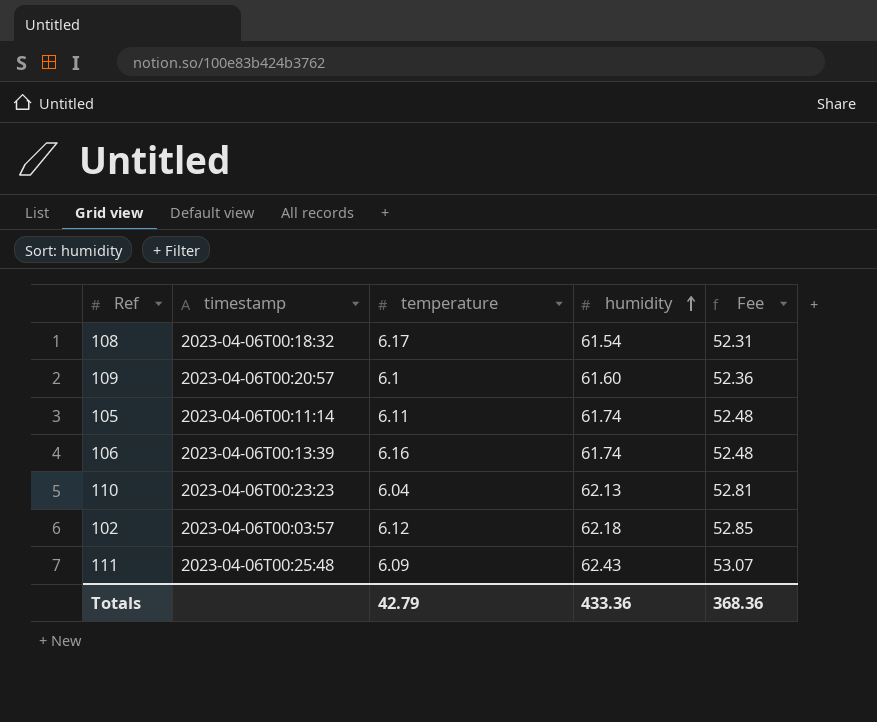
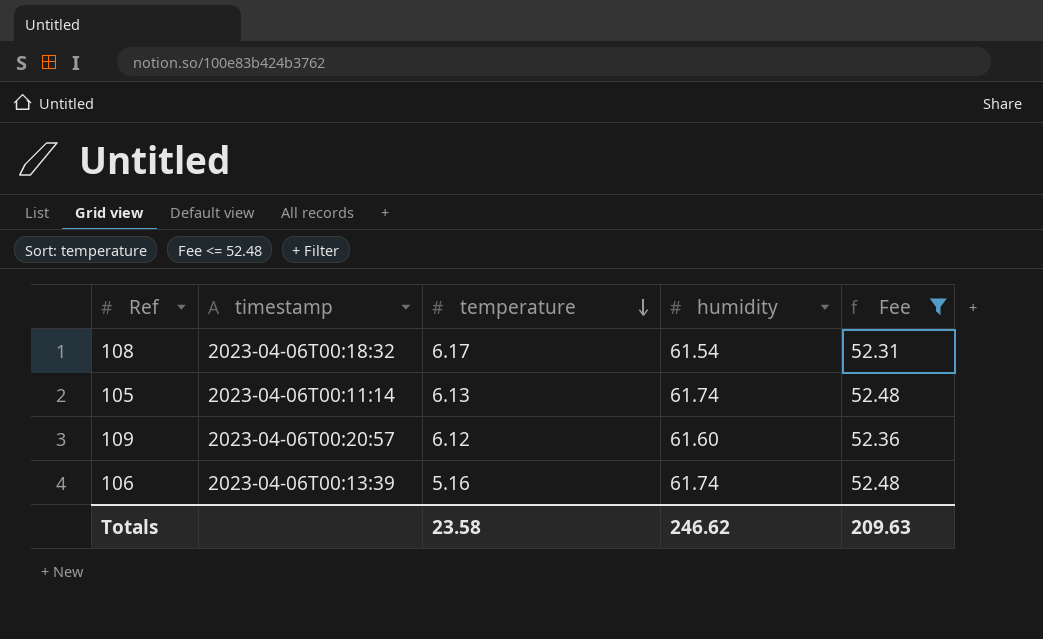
filter: none -> Fee <= 52.48
row order: humidity ascending -> temperature descending
105 | temperature: 6.11 -> 6.13
109 | temperature: 6.1 -> 6.12
106 | temperature: 6.16 -> 5.16
Totals | temperature: 42.79 -> 23.58
Totals | humidity: 433.36 -> 246.62
Totals | Fee: 368.36 -> 209.63

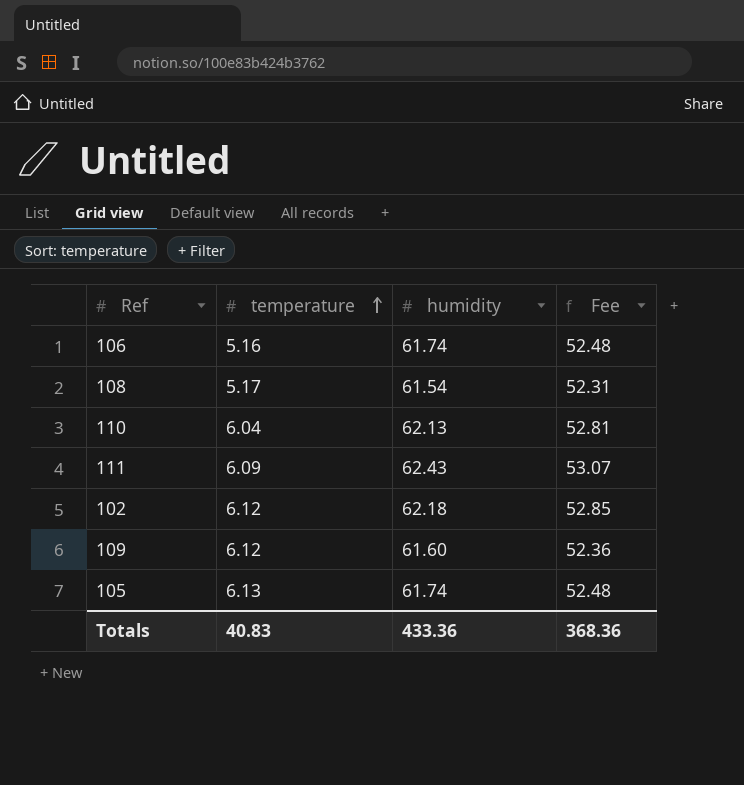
filter: Fee <= 52.48 -> none
row order: temperature descending -> temperature ascending
column timestamp | position: 2 -> none
108 | temperature: 6.17 -> 5.17
Totals | temperature: 23.58 -> 40.83
Totals | humidity: 246.62 -> 433.36
Totals | Fee: 209.63 -> 368.36

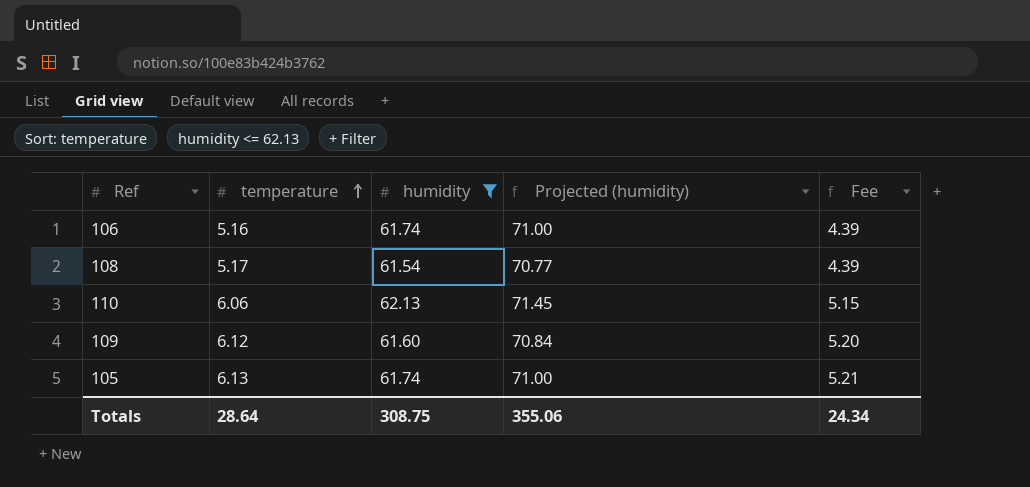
filter: none -> humidity <= 62.13
column Projected (humidity) | formula: none -> [humidity] * 1.15
column Fee | formula: [humidity] * 0.85 -> [temperature] * 0.85
110 | temperature: 6.04 -> 6.06
Totals | temperature: 40.83 -> 28.64
Totals | humidity: 433.36 -> 308.75
Totals | Fee: 368.36 -> 24.34

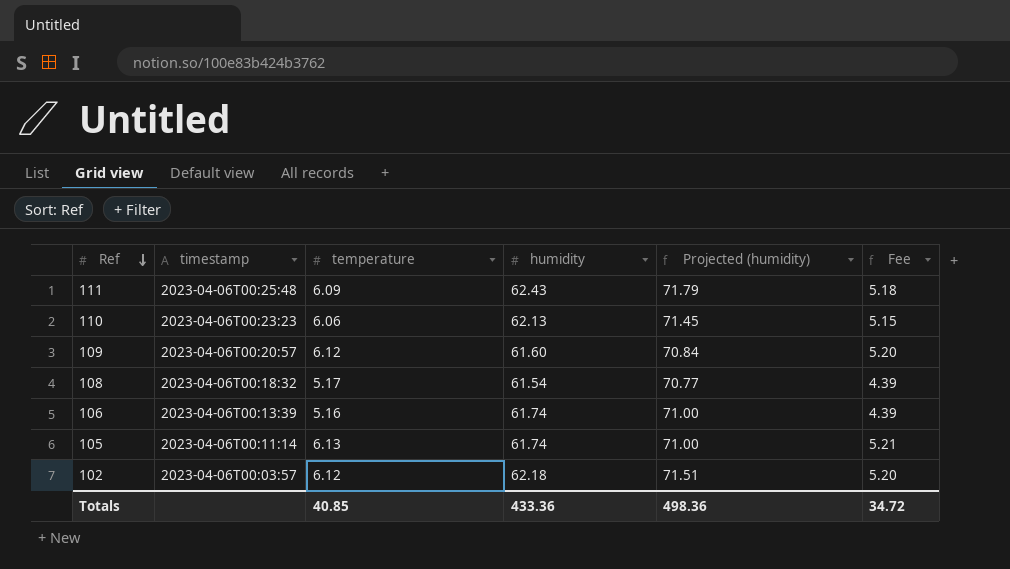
filter: humidity <= 62.13 -> none
row order: temperature ascending -> Ref descending
column timestamp | position: none -> 2
Totals | temperature: 28.64 -> 40.85
Totals | humidity: 308.75 -> 433.36
Totals | Projected (humidity): 355.06 -> 498.36
Totals | Fee: 24.34 -> 34.72

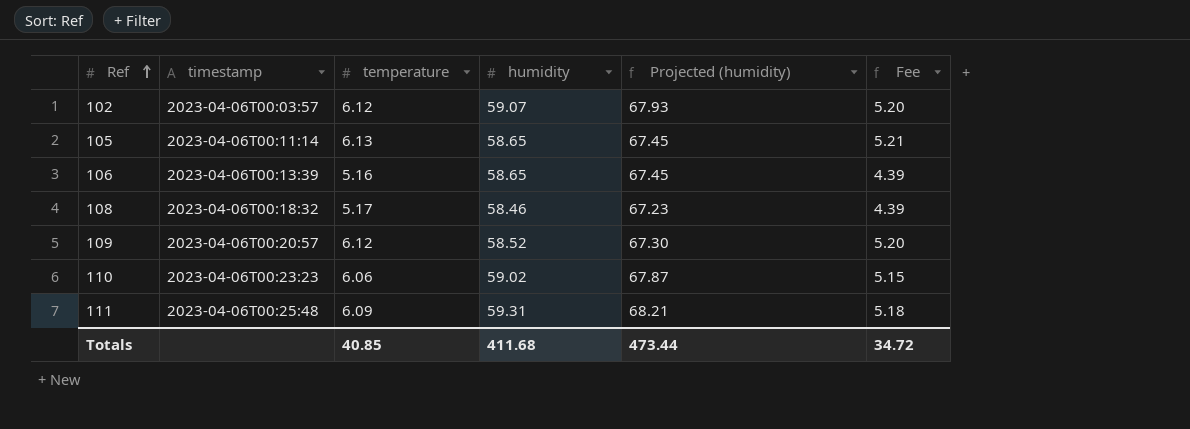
row order: Ref descending -> Ref ascending
102 | humidity: 62.18 -> 59.07
102 | Projected (humidity): 71.51 -> 67.93
105 | humidity: 61.74 -> 58.65
105 | Projected (humidity): 71.00 -> 67.45
106 | humidity: 61.74 -> 58.65
106 | Projected (humidity): 71.00 -> 67.45
108 | humidity: 61.54 -> 58.46
108 | Projected (humidity): 70.77 -> 67.23
109 | humidity: 61.60 -> 58.52
109 | Projected (humidity): 70.84 -> 67.30
110 | humidity: 62.13 -> 59.02
110 | Projected (humidity): 71.45 -> 67.87
111 | humidity: 62.43 -> 59.31
111 | Projected (humidity): 71.79 -> 68.21
Totals | humidity: 433.36 -> 411.68
Totals | Projected (humidity): 498.36 -> 473.44

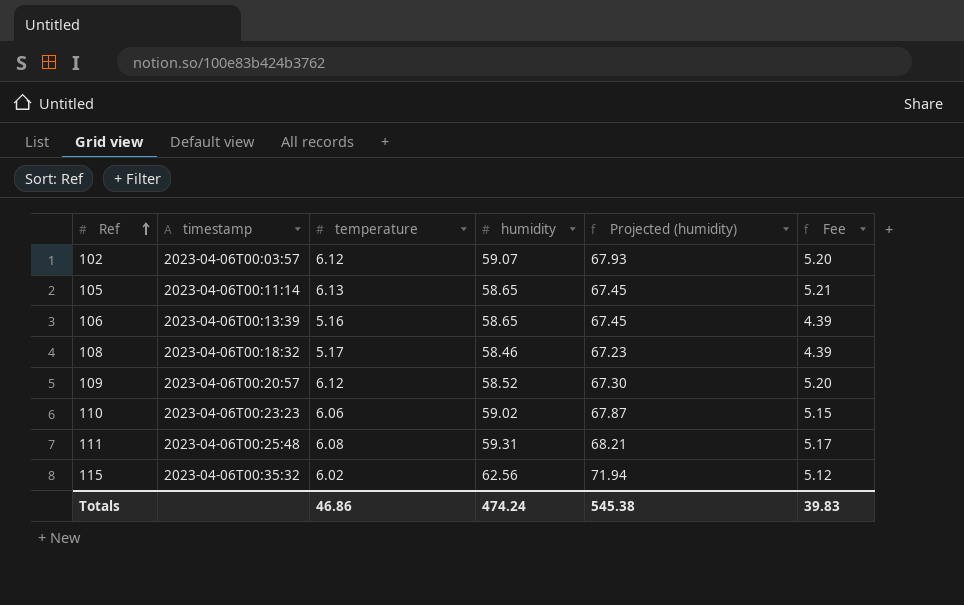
111 | temperature: 6.09 -> 6.08
111 | Fee: 5.18 -> 5.17
row 115: none -> 2023-04-06T00:35:32 | 6.02 | 62.56 | 71.94 | 5.12
Totals | temperature: 40.85 -> 46.86
Totals | humidity: 411.68 -> 474.24
Totals | Projected (humidity): 473.44 -> 545.38
Totals | Fee: 34.72 -> 39.83

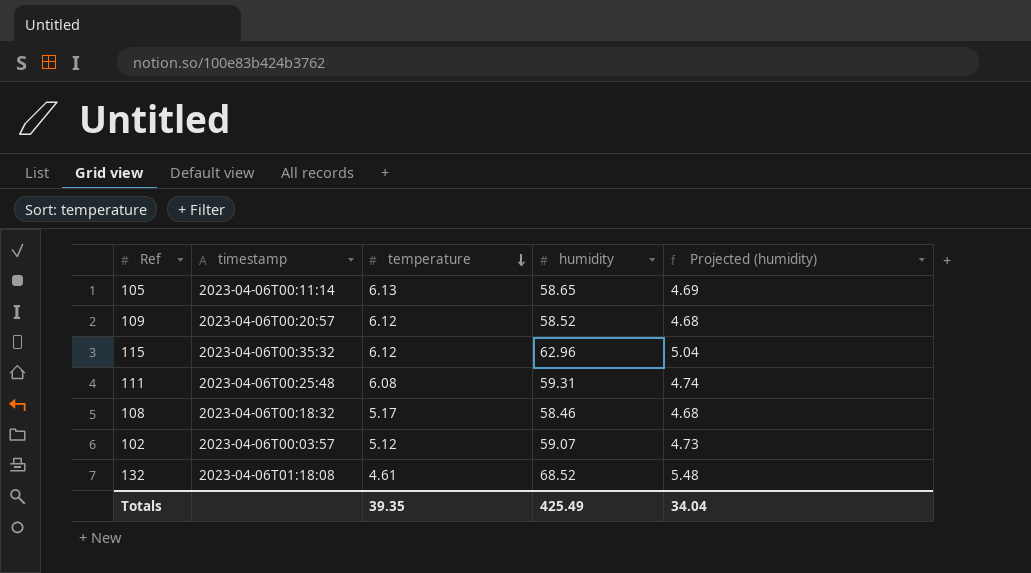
row order: Ref ascending -> temperature descending
column Fee | formula: [temperature] * 0.85 -> none
column Projected (humidity) | formula: [humidity] * 1.15 -> [humidity] * 0.08
row 106: 2023-04-06T00:13:39 | 5.16 | 58.65 | 67.45 | 4.39 -> none
row 110: 2023-04-06T00:23:23 | 6.06 | 59.02 | 67.87 | 5.15 -> none
115 | temperature: 6.02 -> 6.12
115 | humidity: 62.56 -> 62.96
102 | temperature: 6.12 -> 5.12
row 132: none -> 2023-04-06T01:18:08 | 4.61 | 68.52 | 5.48
Totals | temperature: 46.86 -> 39.35
Totals | humidity: 474.24 -> 425.49
Totals | Projected (humidity): 545.38 -> 34.04

